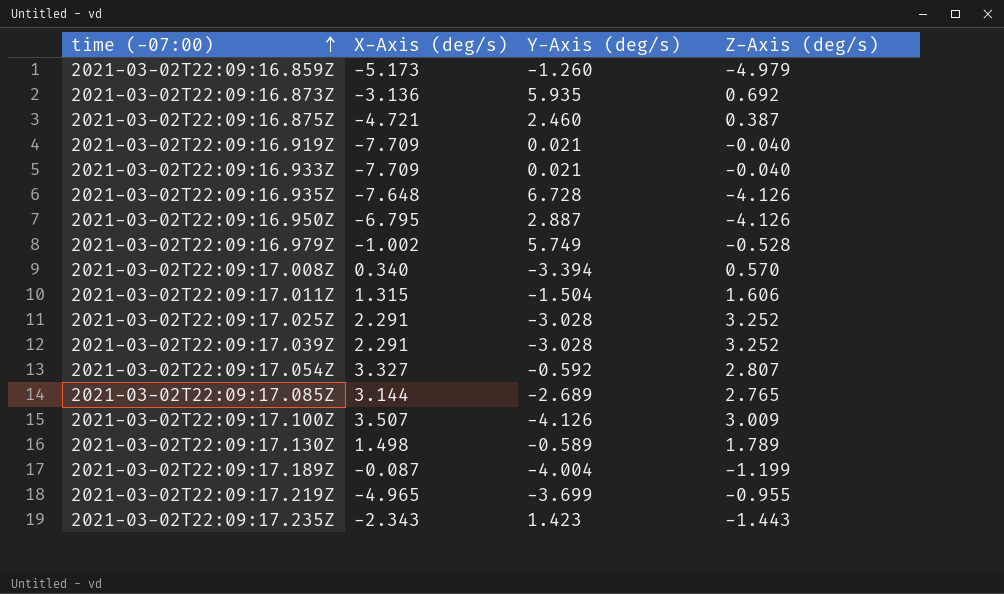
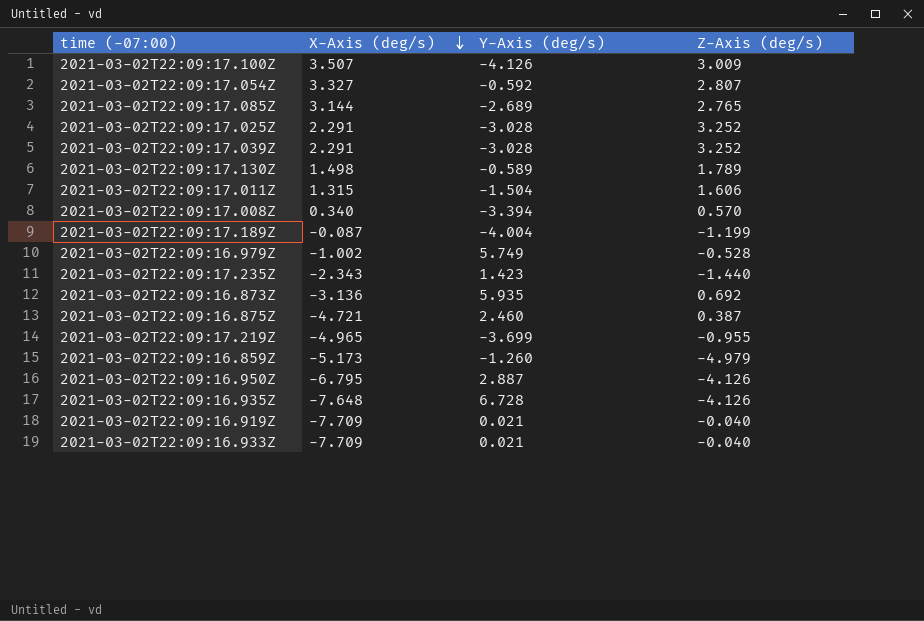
row order: time (-07:00) ascending -> X-Axis (deg/s) descending
2021-03-02T22:09:17.235Z | Z-Axis (deg/s): -1.443 -> -1.440

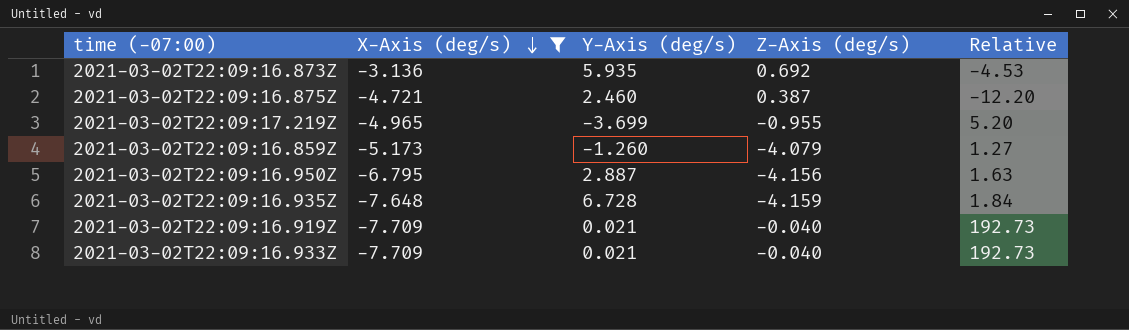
filter: none -> X-Axis (deg/s) <= -3.136
column Relative | formula: none -> [X-Axis (deg/s)] / [Z-Axis (deg/s)]
2021-03-02T22:09:16.859Z | Z-Axis (deg/s): -4.979 -> -4.079
2021-03-02T22:09:16.950Z | Z-Axis (deg/s): -4.126 -> -4.156
2021-03-02T22:09:16.935Z | Z-Axis (deg/s): -4.126 -> -4.159

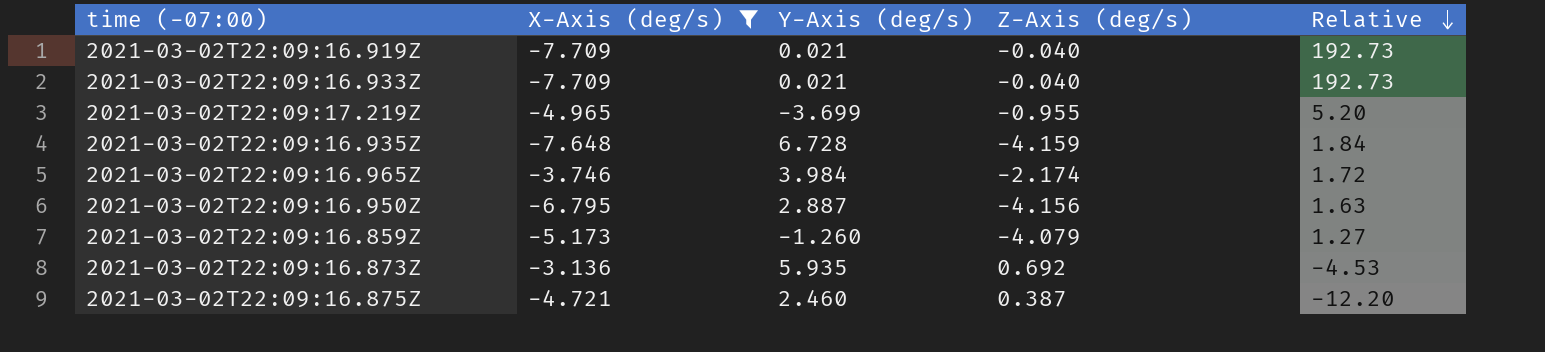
row order: X-Axis (deg/s) descending -> Relative descending
row 2021-03-02T22:09:16.965Z: none -> -3.746 | 3.984 | -2.174 | 1.72

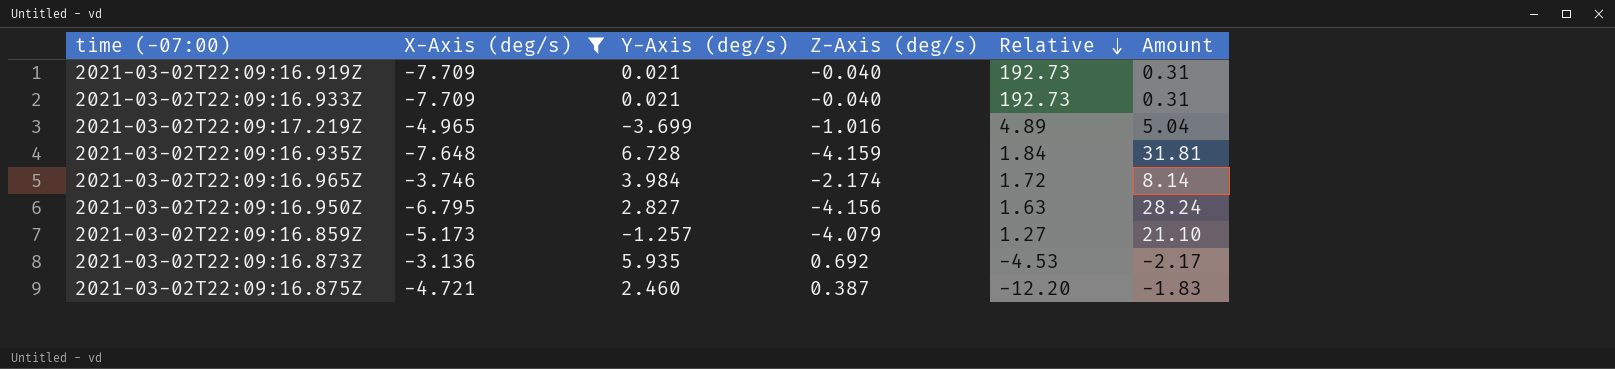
column Amount | formula: none -> [X-Axis (deg/s)] * [Z-Axis (deg/s)]
2021-03-02T22:09:17.219Z | Z-Axis (deg/s): -0.955 -> -1.016
2021-03-02T22:09:17.219Z | Relative: 5.20 -> 4.89
2021-03-02T22:09:16.950Z | Y-Axis (deg/s): 2.887 -> 2.827
2021-03-02T22:09:16.859Z | Y-Axis (deg/s): -1.260 -> -1.257

